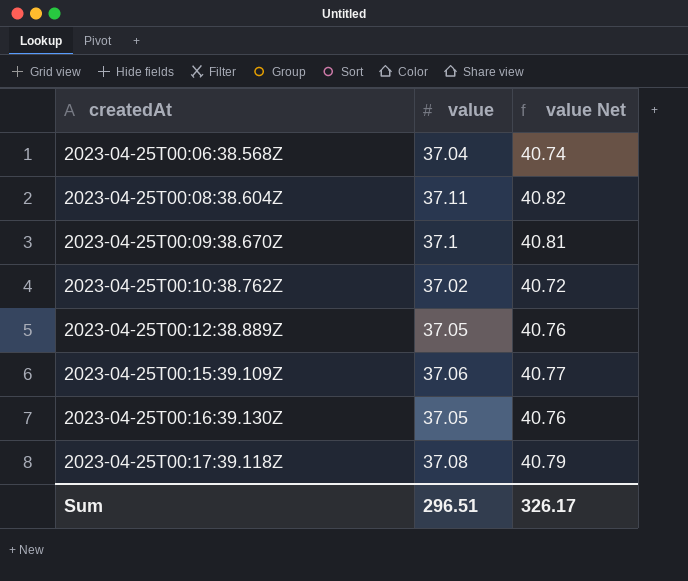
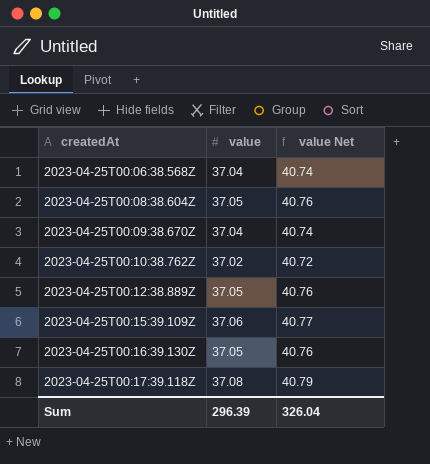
2023-04-25T00:08:38.604Z | value: 37.11 -> 37.05
2023-04-25T00:08:38.604Z | value Net: 40.82 -> 40.76
2023-04-25T00:09:38.670Z | value: 37.1 -> 37.04
2023-04-25T00:09:38.670Z | value Net: 40.81 -> 40.74
Sum | value: 296.51 -> 296.39
Sum | value Net: 326.17 -> 326.04

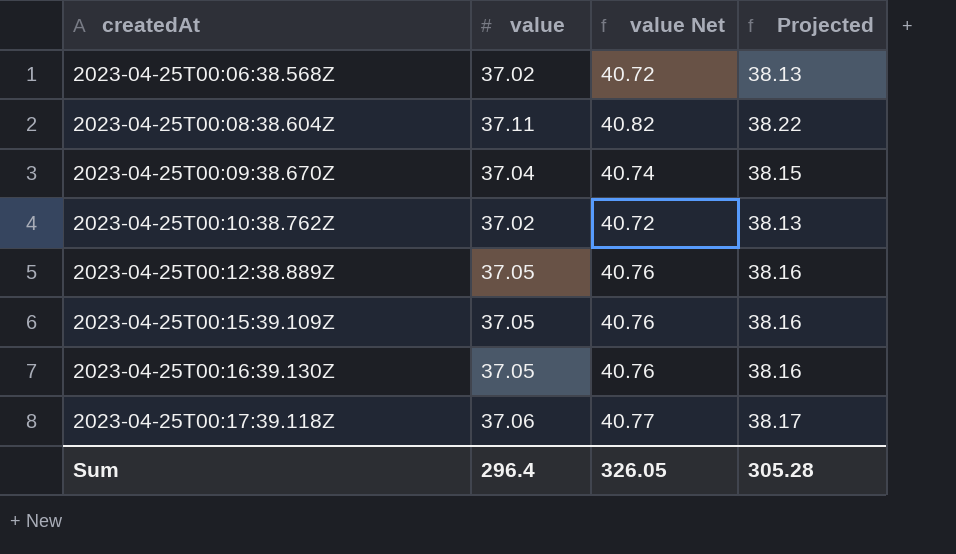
column Projected | formula: none -> [value] * 1.03
2023-04-25T00:06:38.568Z | value: 37.04 -> 37.02
2023-04-25T00:06:38.568Z | value Net: 40.74 -> 40.72
2023-04-25T00:08:38.604Z | value: 37.05 -> 37.11
2023-04-25T00:08:38.604Z | value Net: 40.76 -> 40.82
2023-04-25T00:15:39.109Z | value: 37.06 -> 37.05
2023-04-25T00:15:39.109Z | value Net: 40.77 -> 40.76
2023-04-25T00:17:39.118Z | value: 37.08 -> 37.06
2023-04-25T00:17:39.118Z | value Net: 40.79 -> 40.77
Sum | value: 296.39 -> 296.4
Sum | value Net: 326.04 -> 326.05

